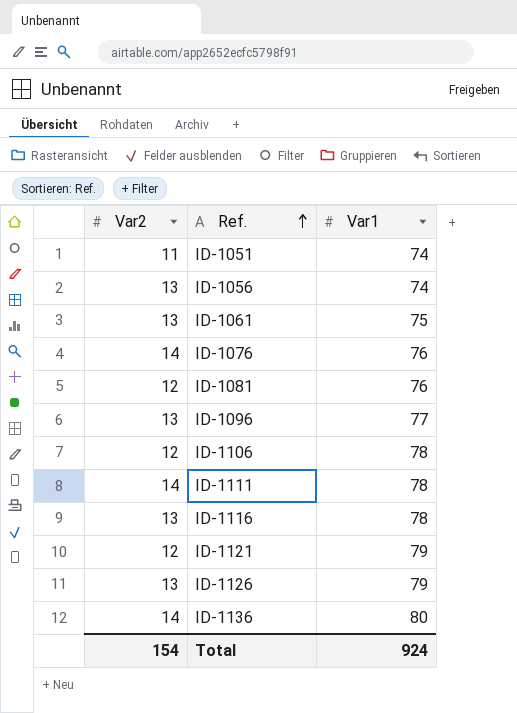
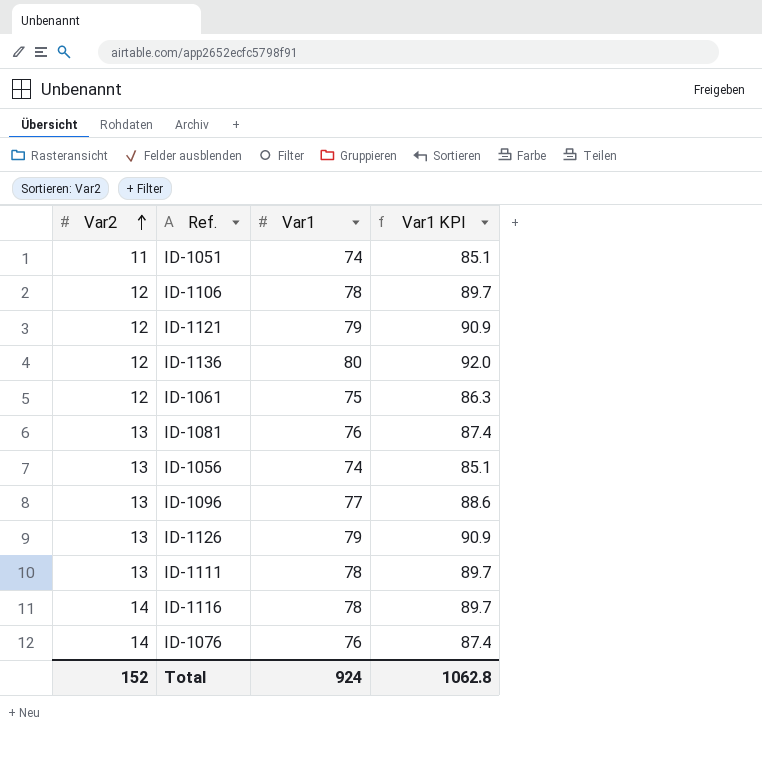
row order: Ref. ascending -> Var2 ascending
column Var1 KPI | formula: none -> [Var1] * 1.15
ID-1136 | Var2: 14 -> 12
ID-1061 | Var2: 13 -> 12
ID-1081 | Var2: 12 -> 13
ID-1111 | Var2: 14 -> 13
ID-1116 | Var2: 13 -> 14
Total | Var2: 154 -> 152

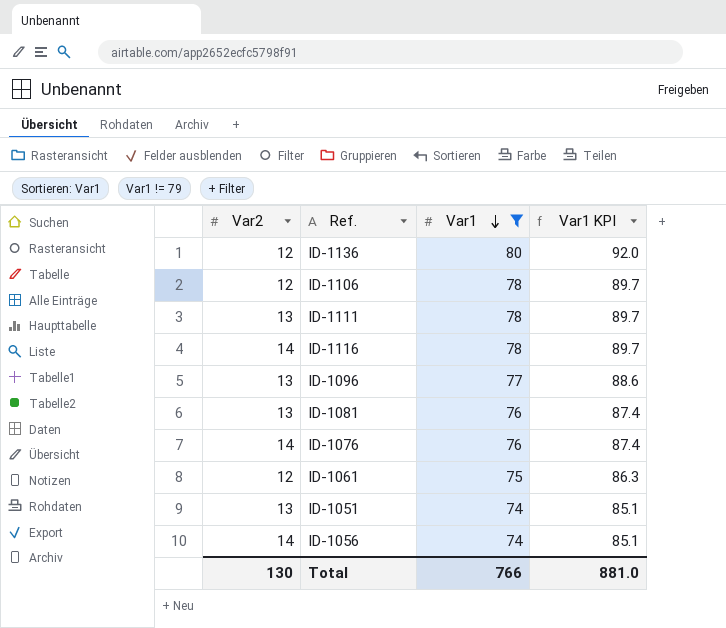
filter: none -> Var1 != 79
row order: Var2 ascending -> Var1 descending
ID-1051 | Var2: 11 -> 13
ID-1056 | Var2: 13 -> 14
Total | Var2: 152 -> 130
Total | Var1: 924 -> 766
Total | Var1 KPI: 1062.8 -> 881.0

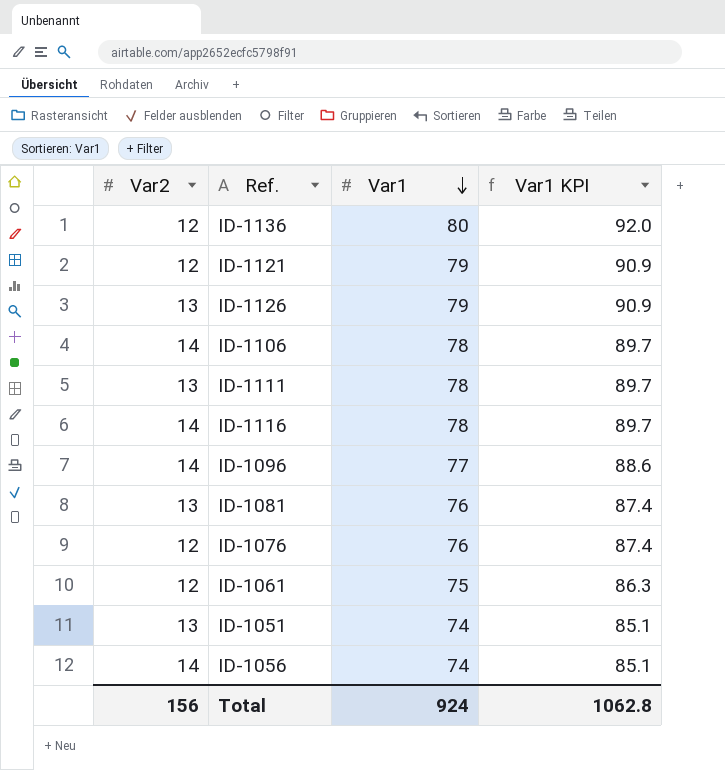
filter: Var1 != 79 -> none
ID-1106 | Var2: 12 -> 14
ID-1096 | Var2: 13 -> 14
ID-1076 | Var2: 14 -> 12
Total | Var2: 130 -> 156
Total | Var1: 766 -> 924
Total | Var1 KPI: 881.0 -> 1062.8

